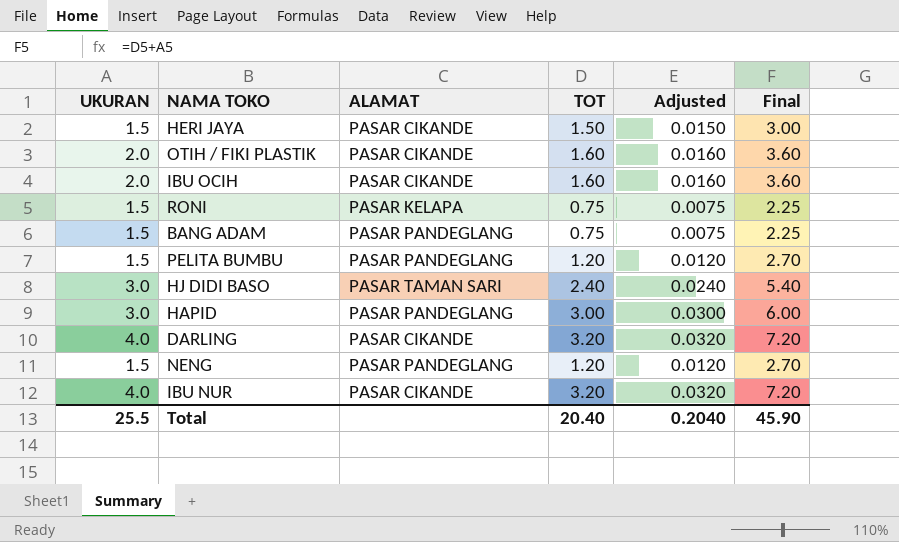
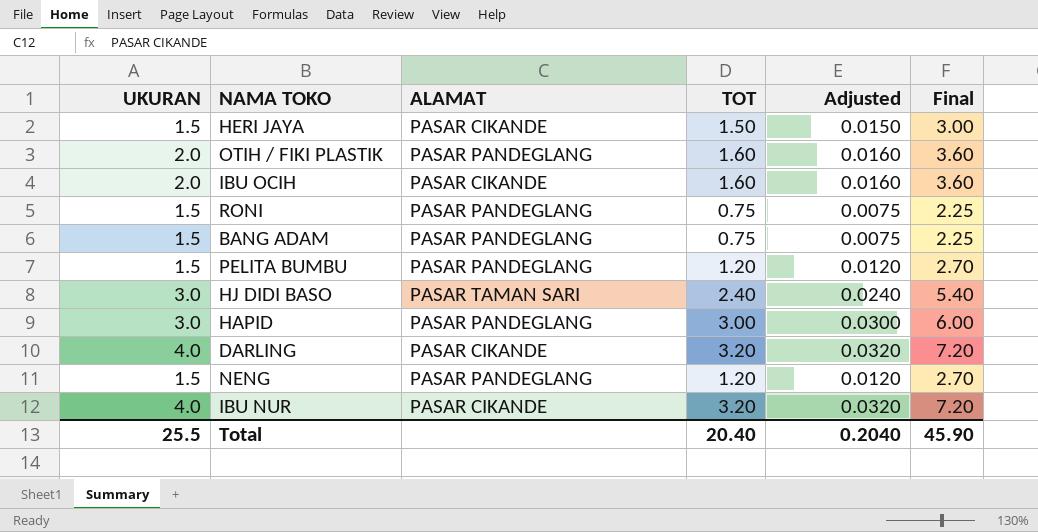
OTIH / FIKI PLASTIK | ALAMAT: PASAR CIKANDE -> PASAR PANDEGLANG
RONI | ALAMAT: PASAR KELAPA -> PASAR PANDEGLANG

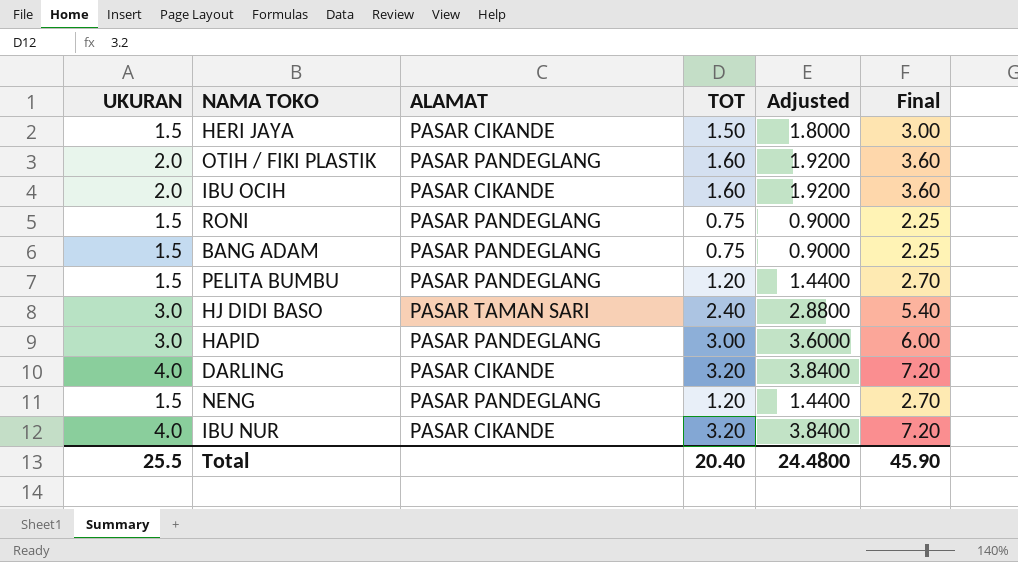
column Adjusted | formula: [TOT] * 0.01 -> [TOT] * 1.2
Total | Adjusted: 0.2040 -> 24.4800

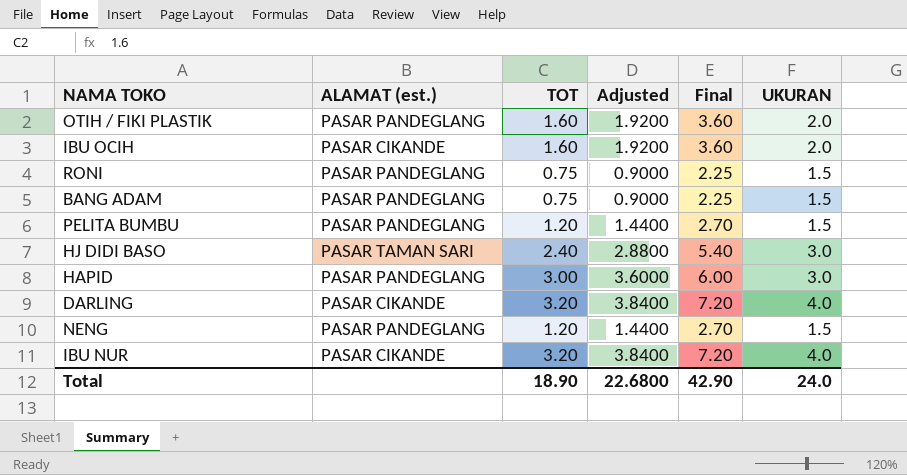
column name: ALAMAT -> ALAMAT (est.)
column UKURAN | position: 1 -> 6
row HERI JAYA: 1.5 | PASAR CIKANDE | 1.50 | 1.8000 | 3.00 -> none
Total | TOT: 20.40 -> 18.90
Total | Adjusted: 24.4800 -> 22.6800
Total | Final: 45.90 -> 42.90
Total | UKURAN: 25.5 -> 24.0

